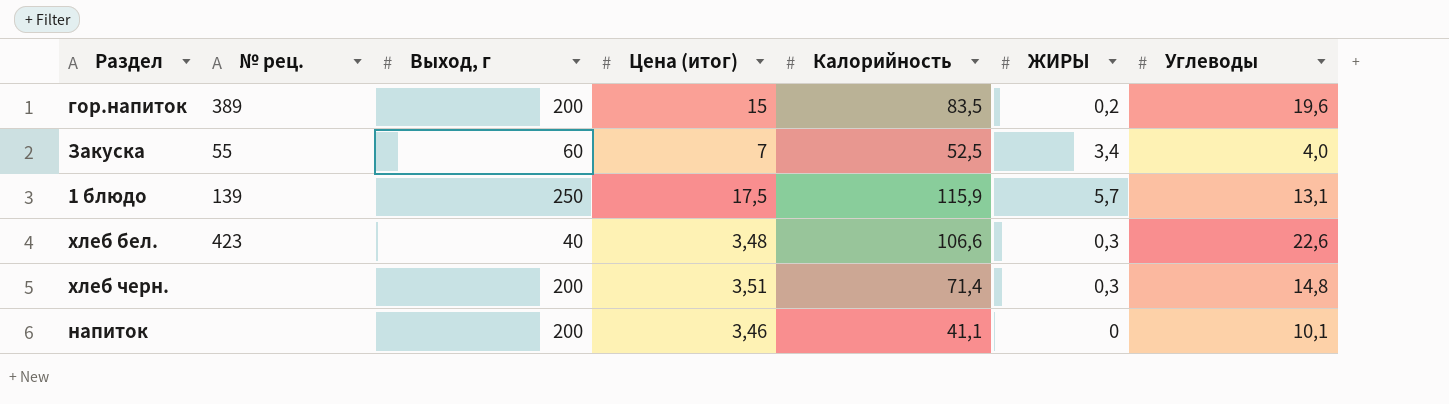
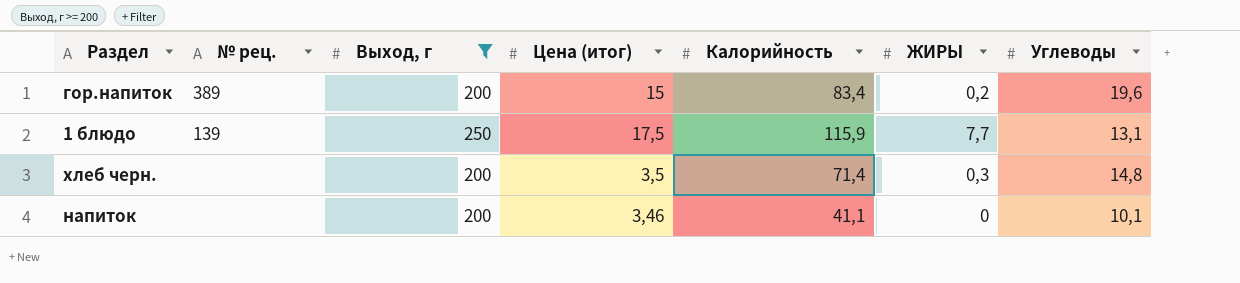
filter: none -> Выход, г >= 200
гор.напиток | Калорийность: 83,5 -> 83,4
1 блюдо | ЖИРЫ: 5,7 -> 7,7
хлеб черн. | Цена (итог): 3,51 -> 3,5

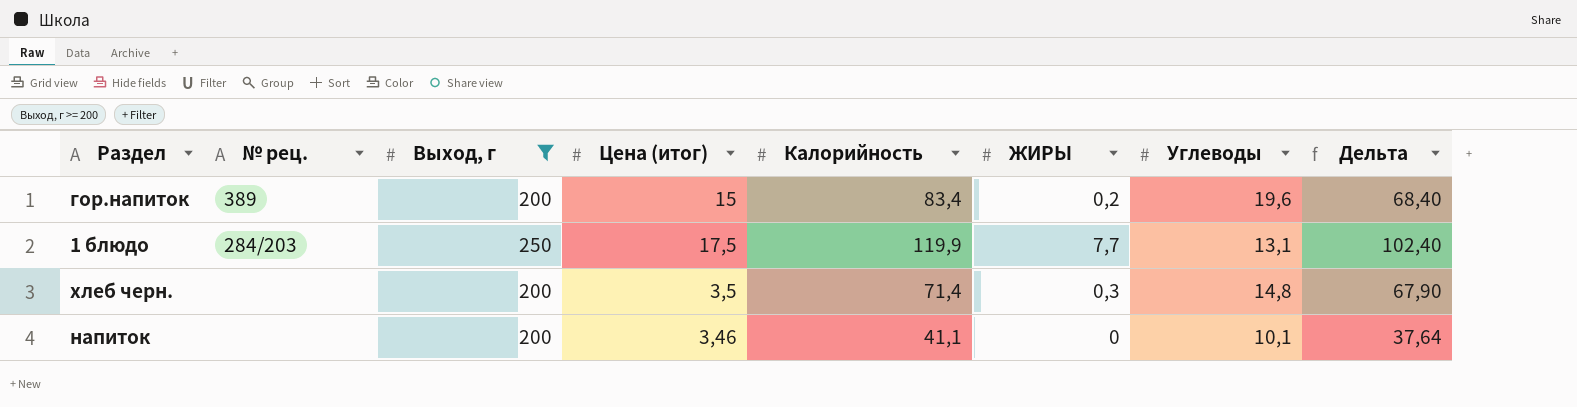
column Дельта | formula: none -> [Калорийность] - [Цена (итог)]
1 блюдо | № рец.: 139 -> 284/203
1 блюдо | Калорийность: 115,9 -> 119,9

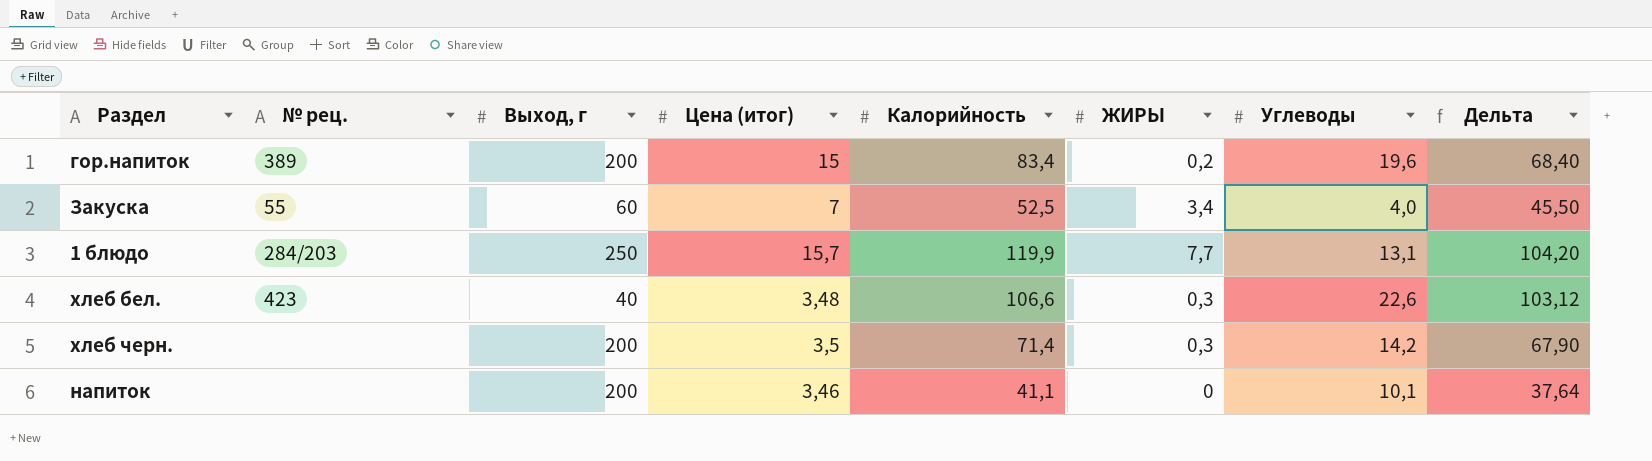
filter: Выход, г >= 200 -> none
1 блюдо | Цена (итог): 17,5 -> 15,7
1 блюдо | Дельта: 102,40 -> 104,20
хлеб черн. | Углеводы: 14,8 -> 14,2

